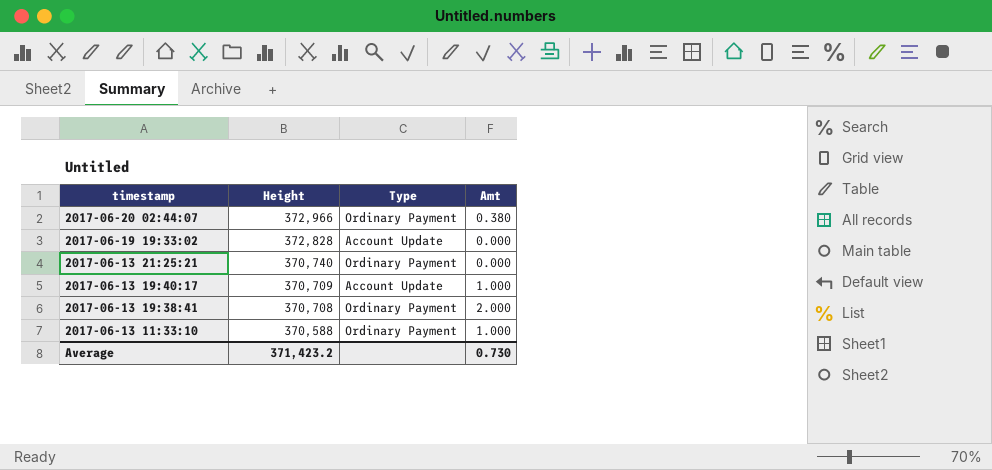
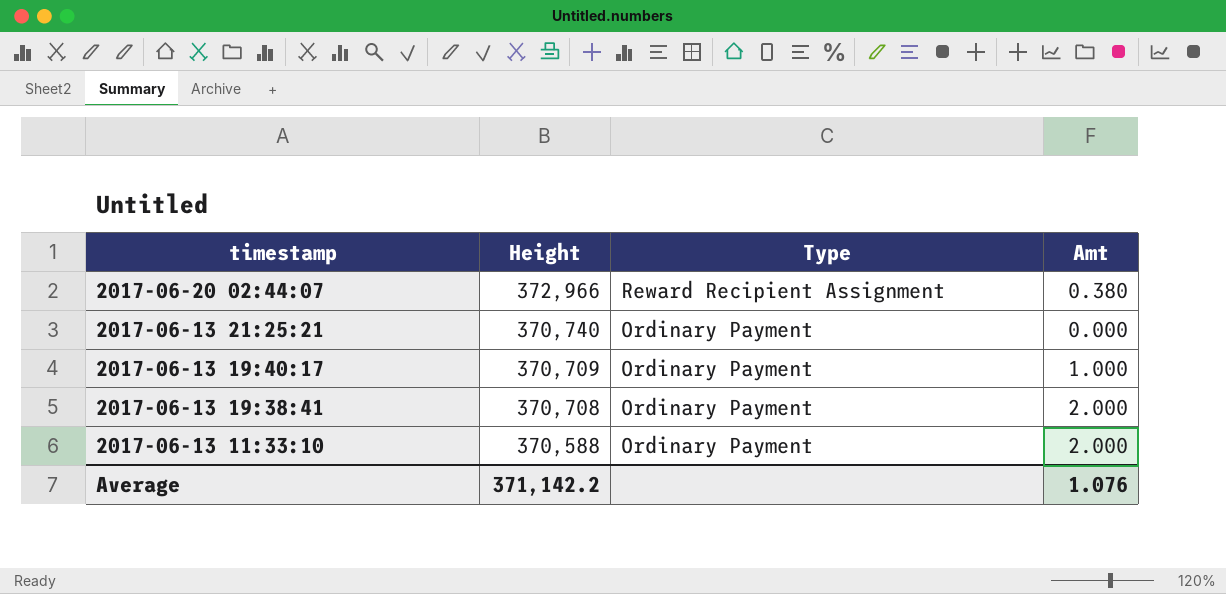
row 2017-06-19 19:33:02: 372,828 | Account Update | 0.000 -> none
2017-06-20 02:44:07 | Type: Ordinary Payment -> Reward Recipient Assignment
2017-06-13 19:40:17 | Type: Account Update -> Ordinary Payment
2017-06-13 11:33:10 | Amt: 1.000 -> 2.000
Average | Height: 371,423.2 -> 371,142.2
Average | Amt: 0.730 -> 1.076

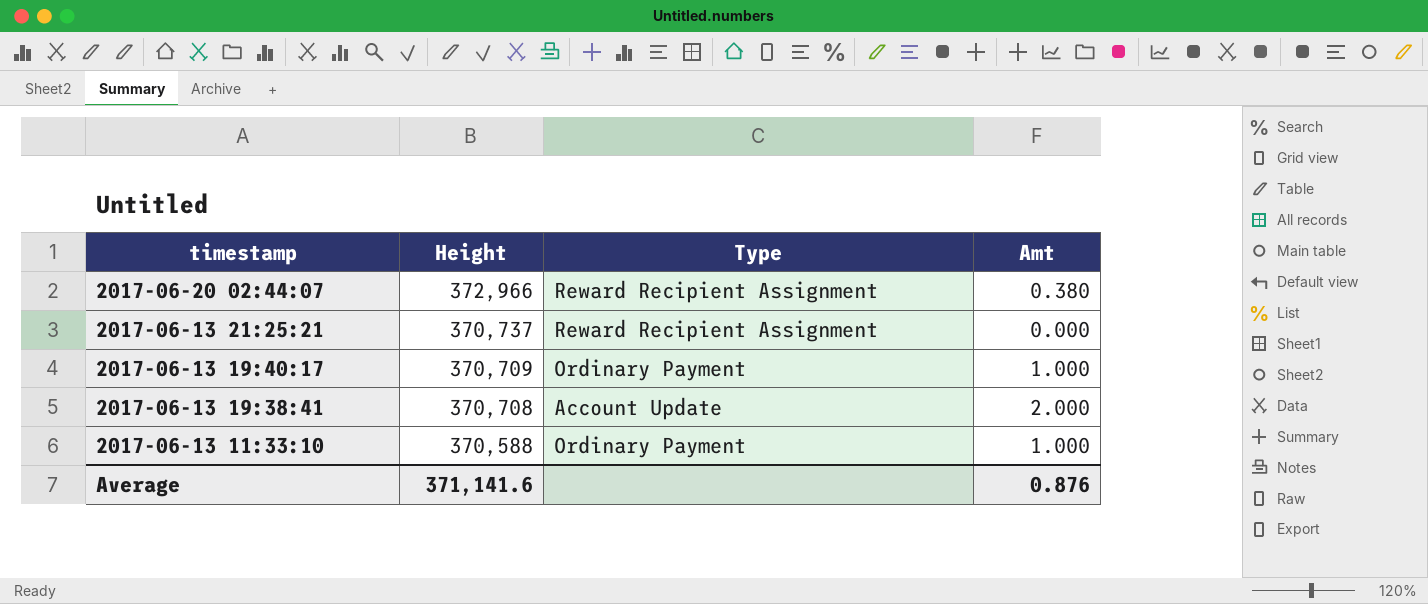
2017-06-13 21:25:21 | Height: 370,740 -> 370,737
2017-06-13 21:25:21 | Type: Ordinary Payment -> Reward Recipient Assignment
2017-06-13 19:38:41 | Type: Ordinary Payment -> Account Update
2017-06-13 11:33:10 | Amt: 2.000 -> 1.000
Average | Height: 371,142.2 -> 371,141.6
Average | Amt: 1.076 -> 0.876

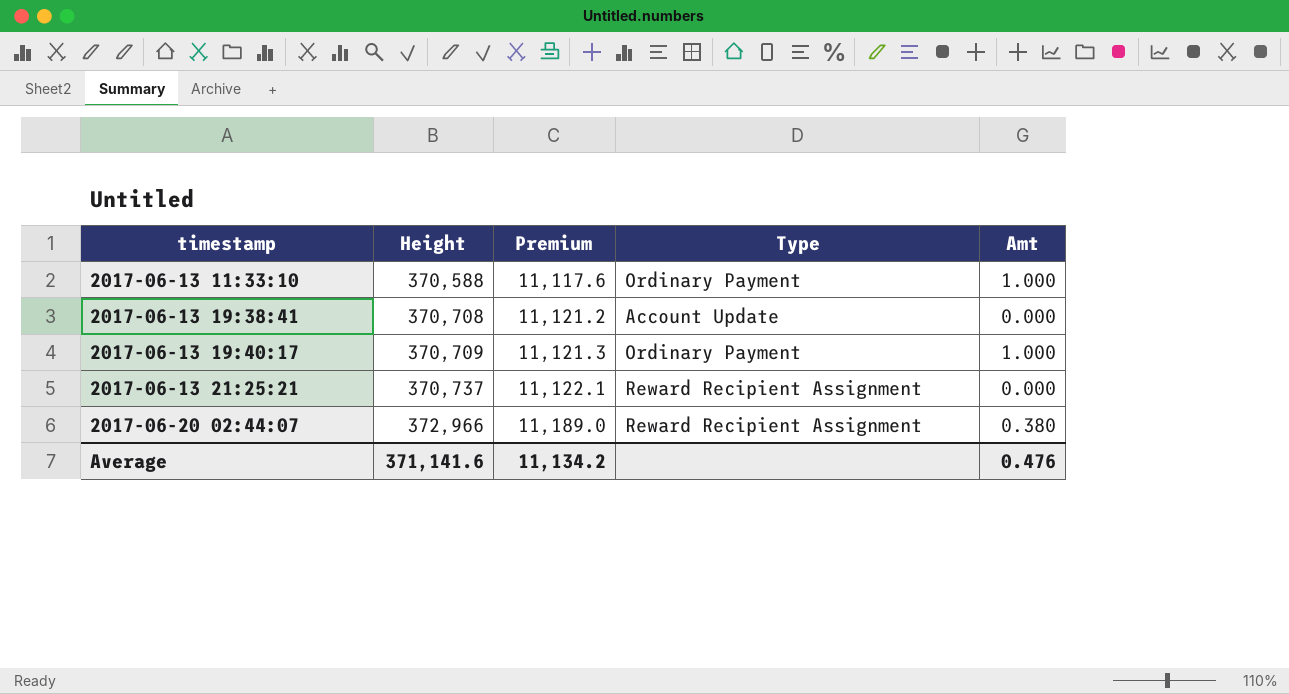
row order: timestamp descending -> timestamp ascending
column Premium | formula: none -> [Height] * 0.03
2017-06-13 19:38:41 | Amt: 2.000 -> 0.000
Average | Amt: 0.876 -> 0.476

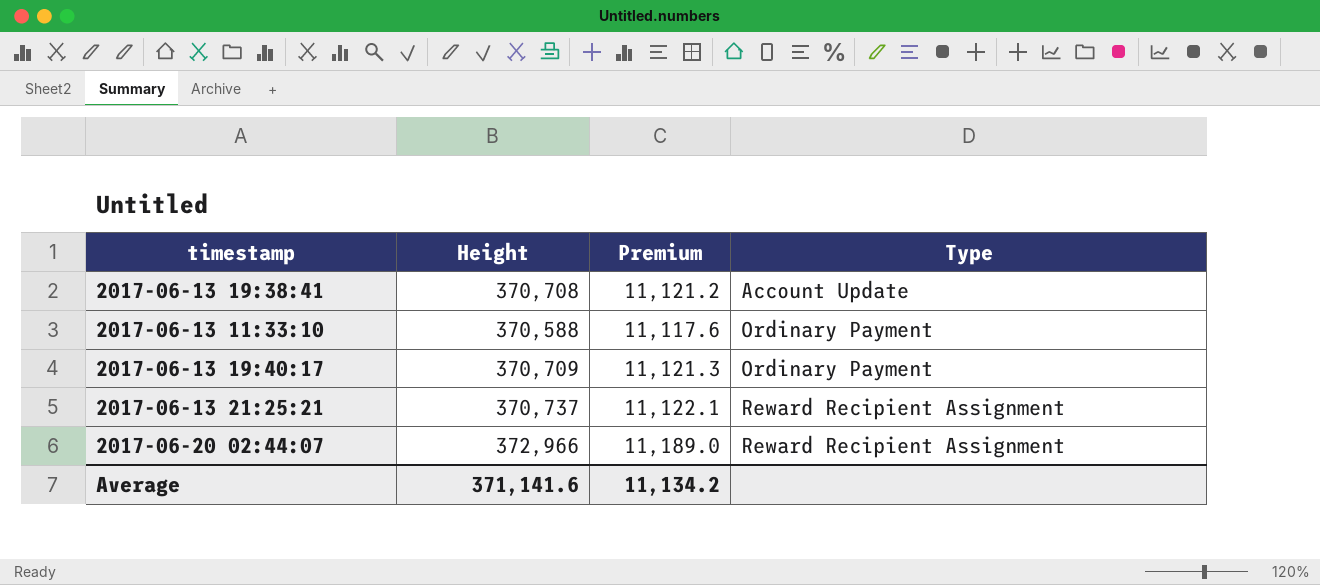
row order: timestamp ascending -> Type ascending
column Amt | position: 5 -> none

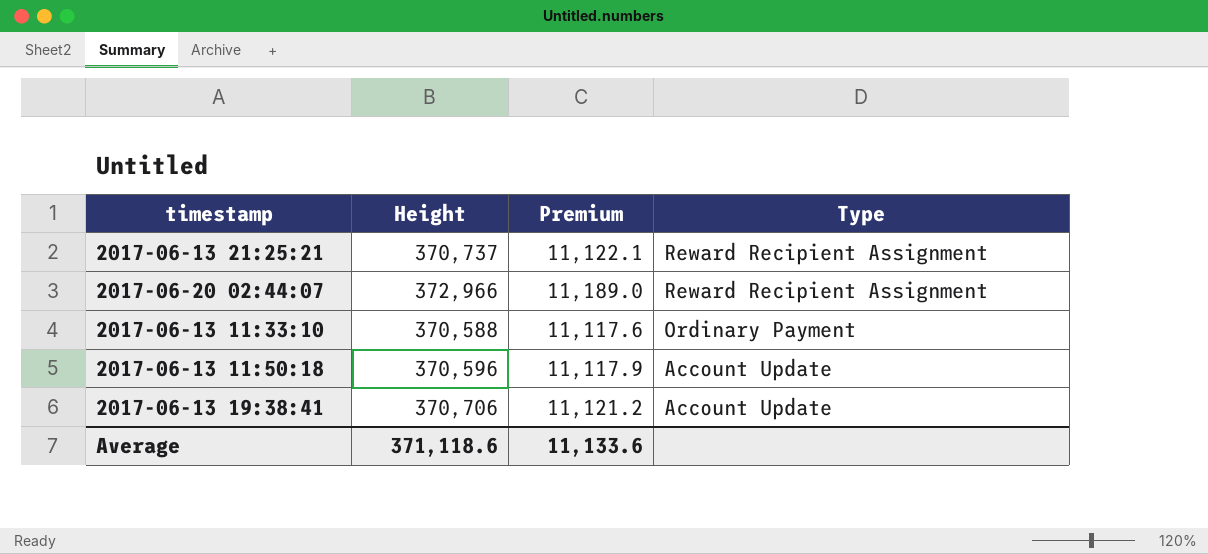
row order: Type ascending -> Type descending
row 2017-06-13 19:40:17: 370,709 | 11,121.3 | Ordinary Payment -> none
row 2017-06-13 11:50:18: none -> 370,596 | 11,117.9 | Account Update
2017-06-13 19:38:41 | Height: 370,708 -> 370,706
Average | Height: 371,141.6 -> 371,118.6
Average | Premium: 11,134.2 -> 11,133.6

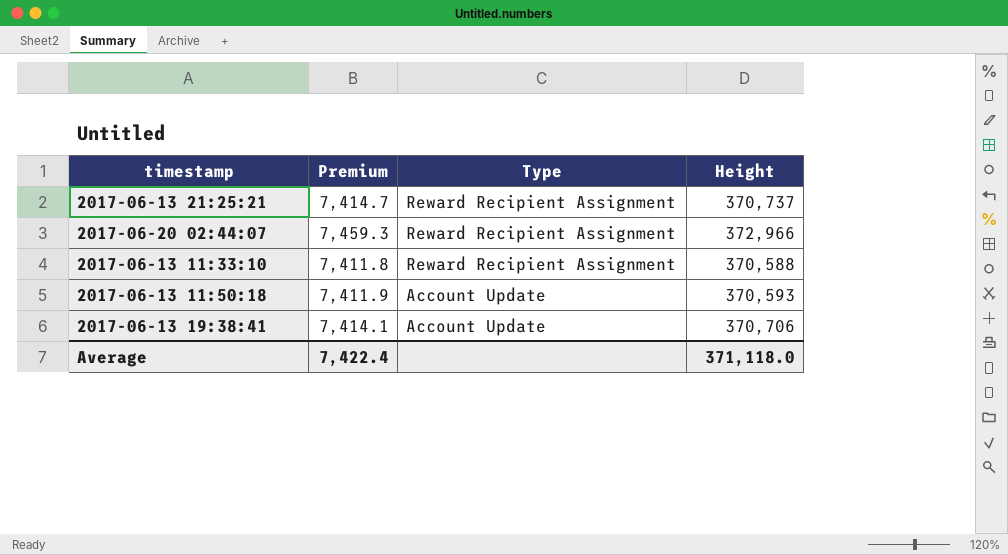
column Premium | formula: [Height] * 0.03 -> [Height] * 0.02
column Height | position: 2 -> 4
2017-06-13 11:33:10 | Type: Ordinary Payment -> Reward Recipient Assignment
2017-06-13 11:50:18 | Height: 370,596 -> 370,593
Average | Premium: 11,133.6 -> 7,422.4
Average | Height: 371,118.6 -> 371,118.0

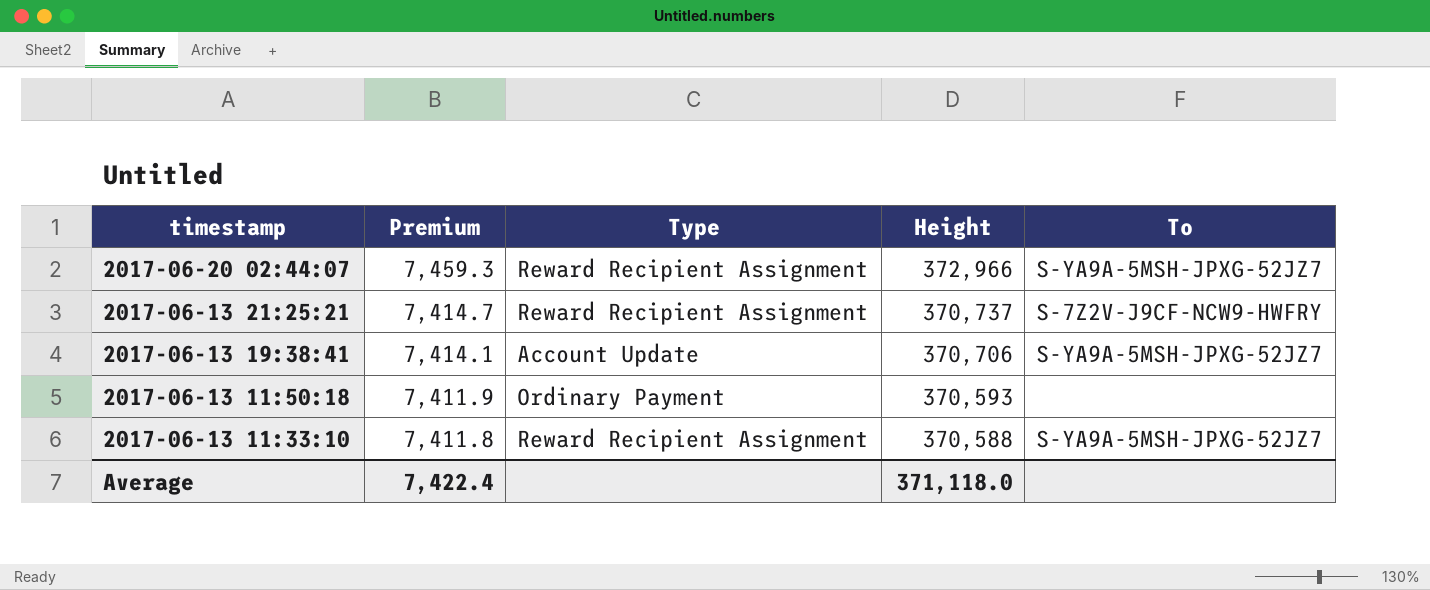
row order: Type descending -> timestamp descending
column To | position: none -> 5
2017-06-13 11:50:18 | Type: Account Update -> Ordinary Payment

